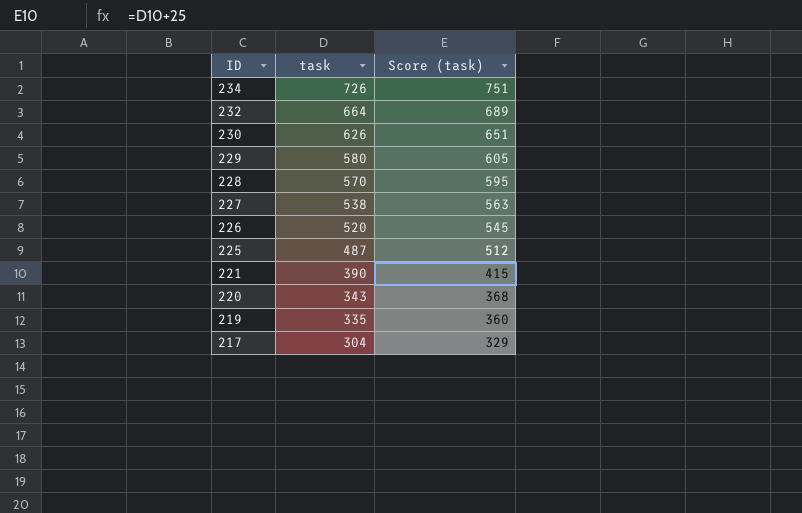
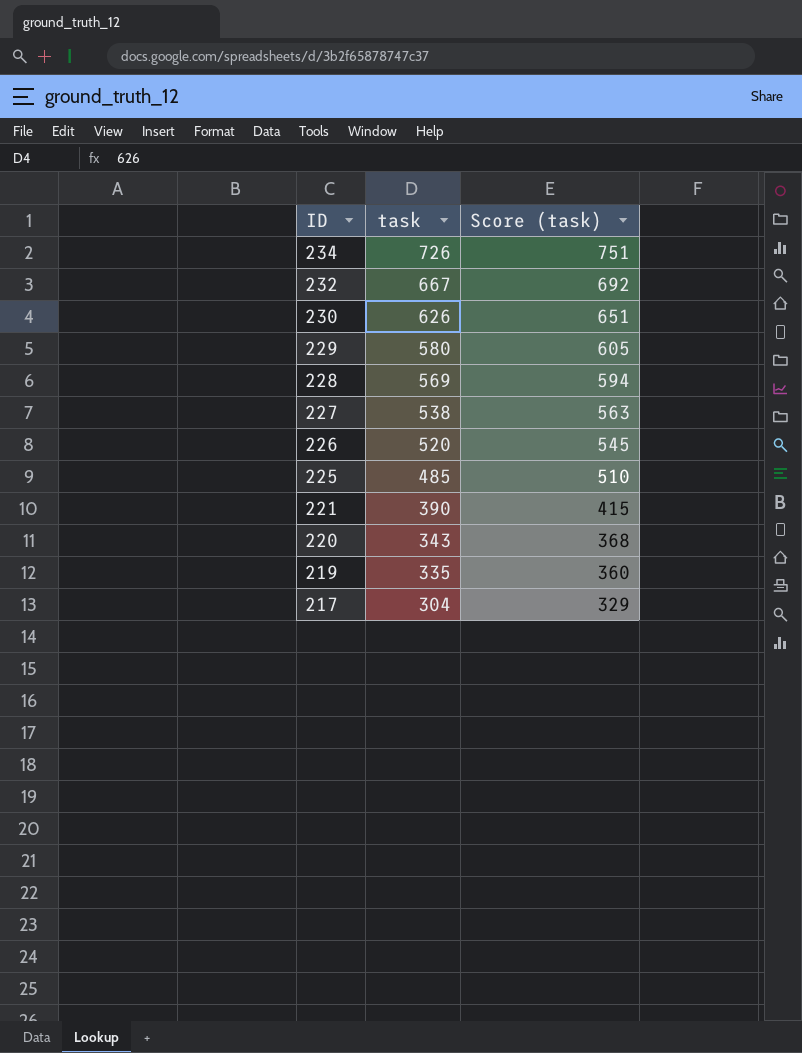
232 | task: 664 -> 667
232 | Score (task): 689 -> 692
228 | task: 570 -> 569
228 | Score (task): 595 -> 594
225 | task: 487 -> 485
225 | Score (task): 512 -> 510

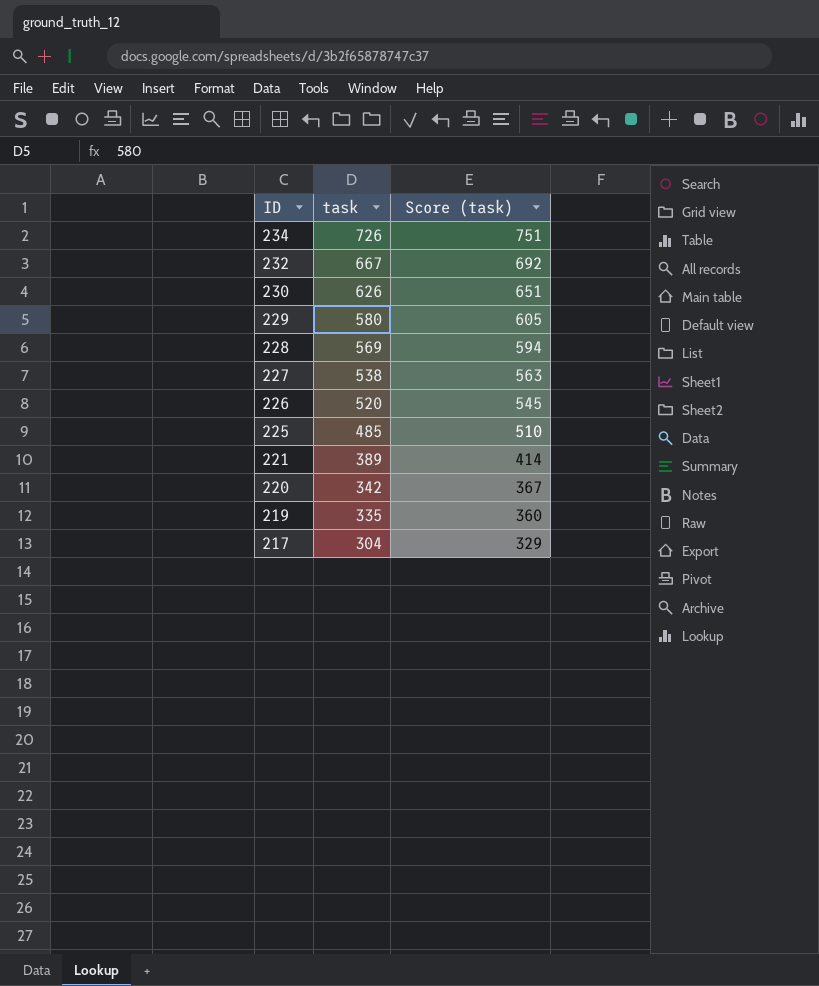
221 | task: 390 -> 389
221 | Score (task): 415 -> 414
220 | task: 343 -> 342
220 | Score (task): 368 -> 367

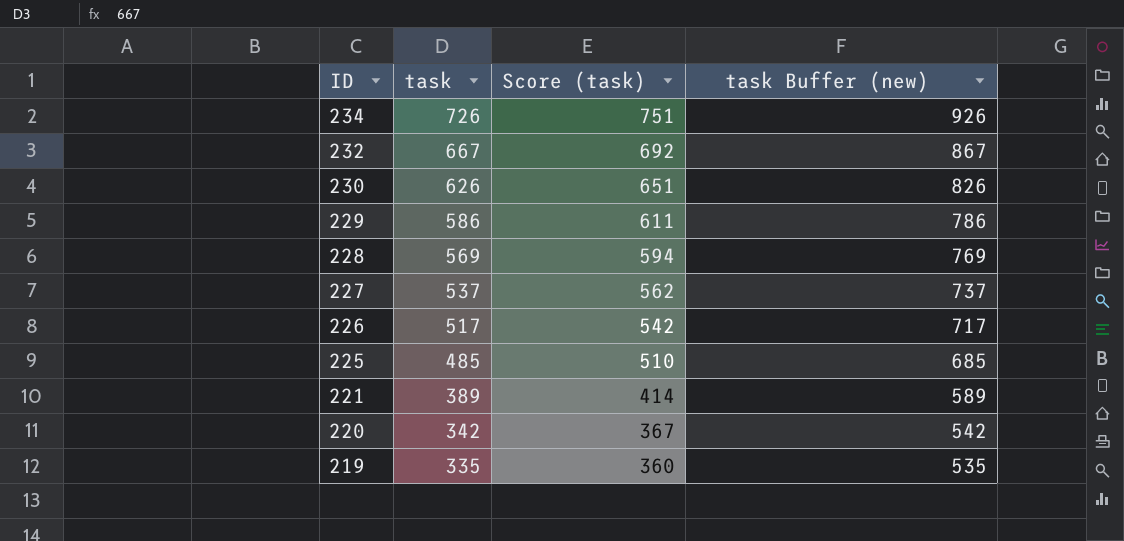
column task Buffer (new) | formula: none -> [task] + 200
row 217: 304 | 329 -> none
229 | task: 580 -> 586
229 | Score (task): 605 -> 611
227 | task: 538 -> 537
227 | Score (task): 563 -> 562
226 | task: 520 -> 517
226 | Score (task): 545 -> 542

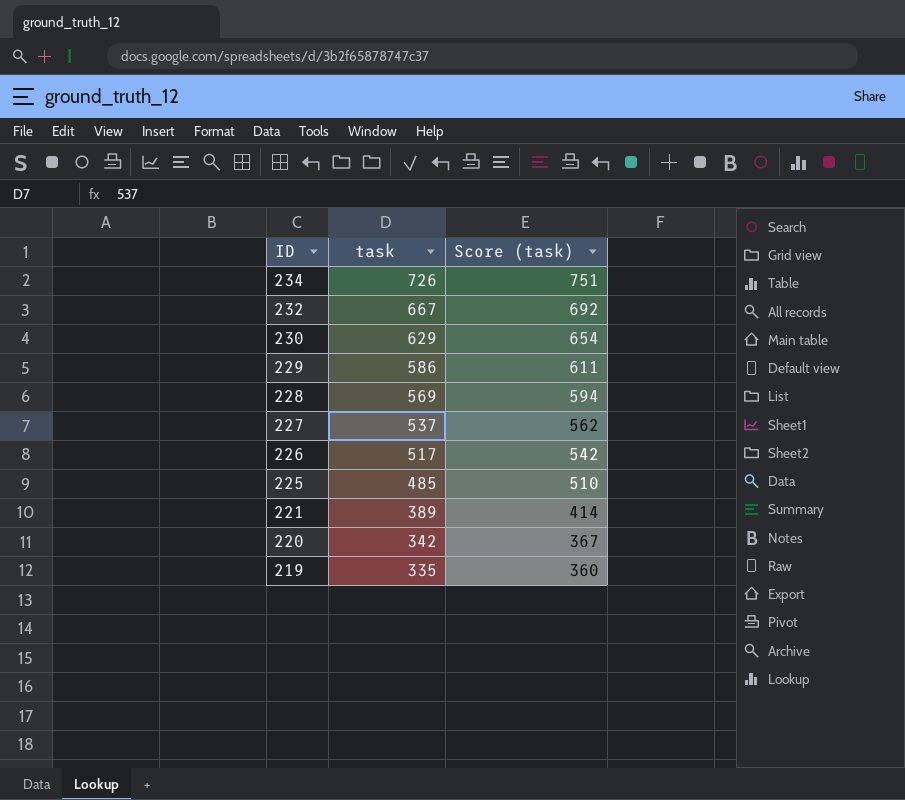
column task Buffer (new) | formula: [task] + 200 -> none
230 | task: 626 -> 629
230 | Score (task): 651 -> 654

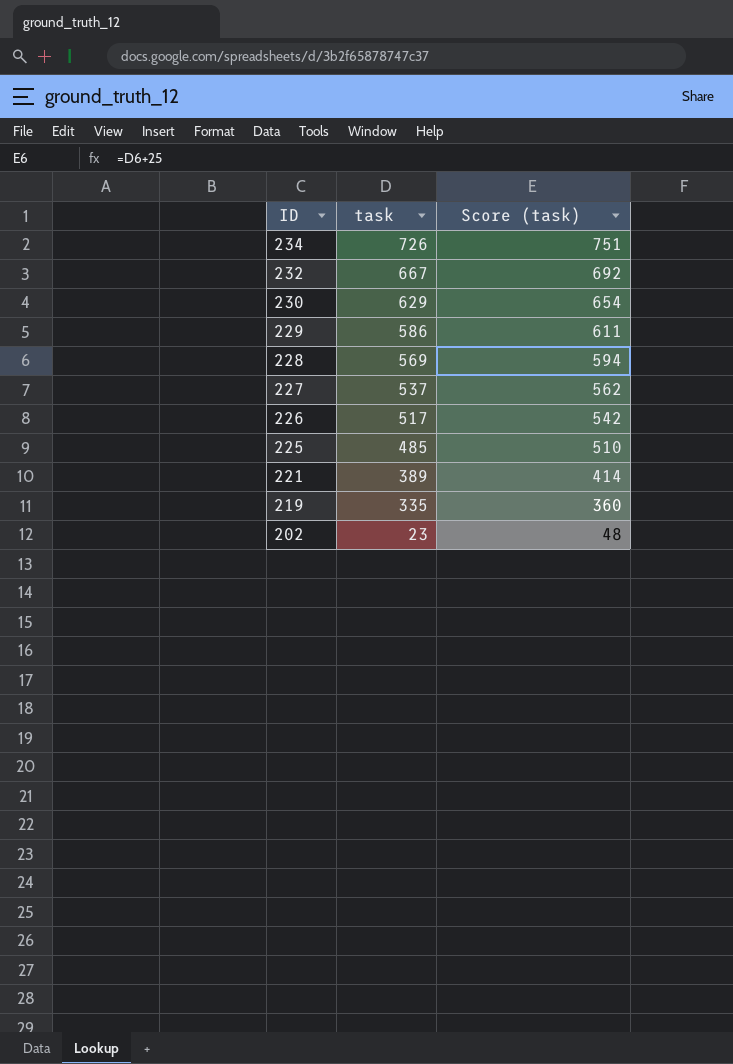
row 220: 342 | 367 -> none
row 202: none -> 23 | 48

